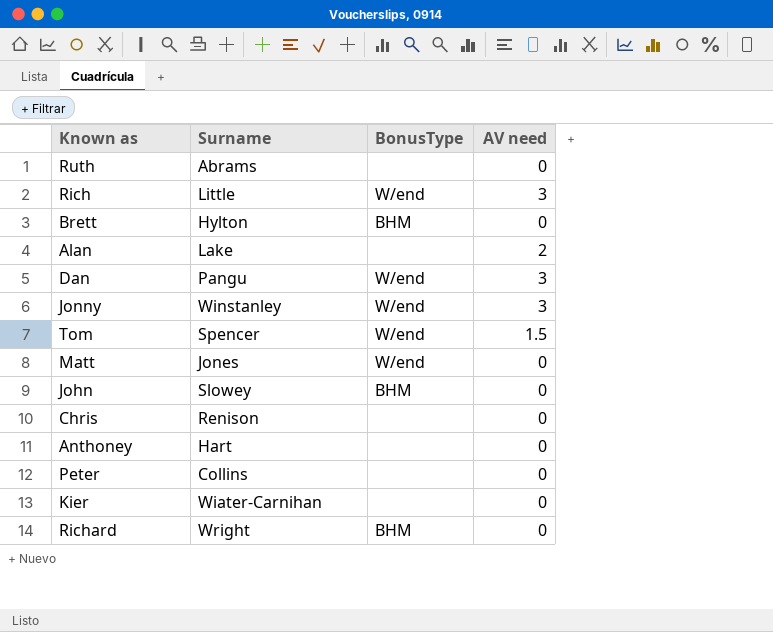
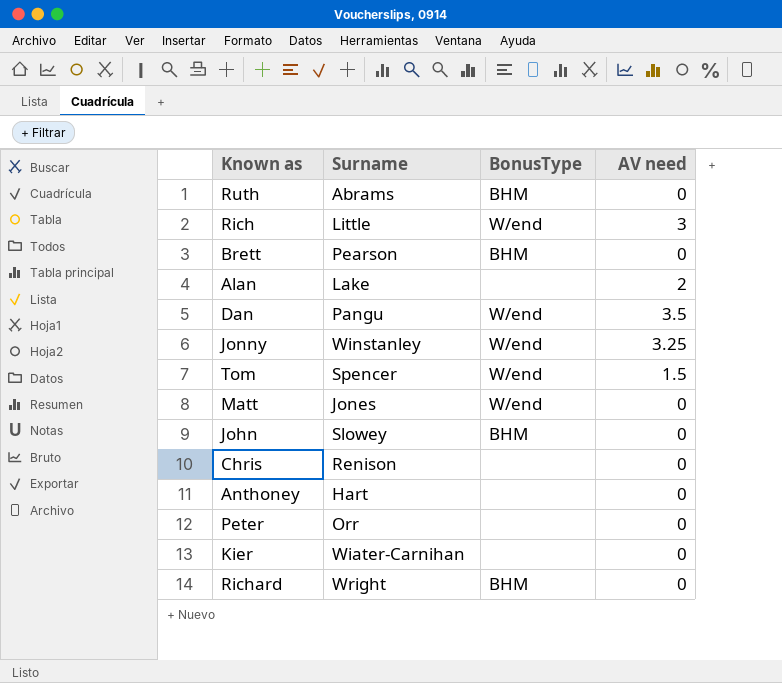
Ruth | BonusType: none -> BHM
Brett | Surname: Hylton -> Pearson
Dan | AV need: 3 -> 3.5
Jonny | AV need: 3 -> 3.25
Peter | Surname: Collins -> Orr

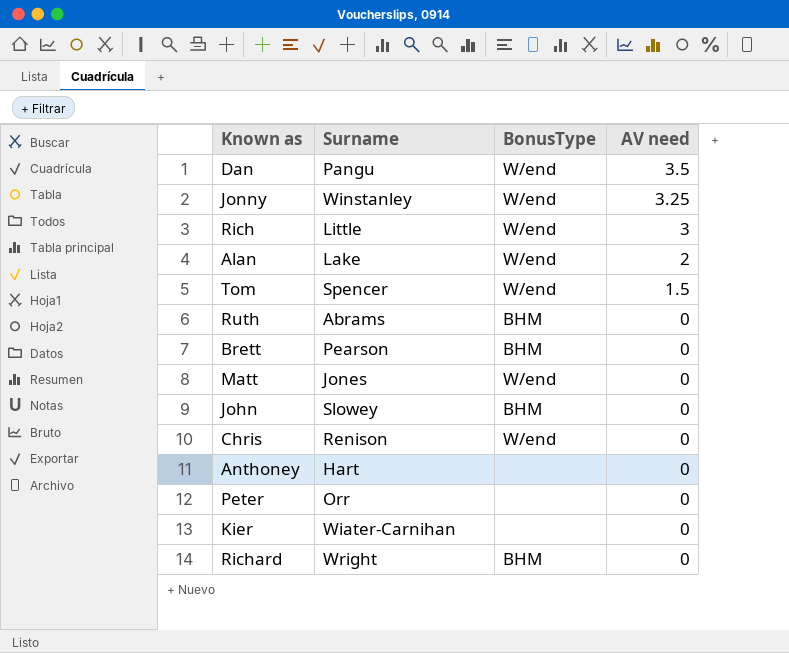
row order: none -> AV need descending
Alan | BonusType: none -> W/end
Chris | BonusType: none -> W/end

